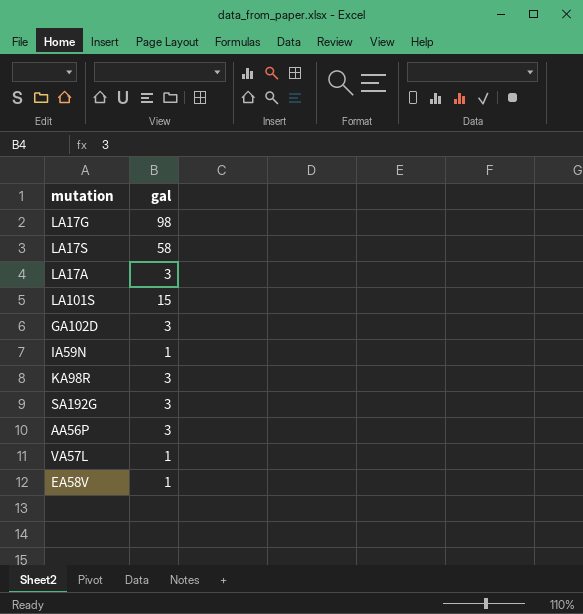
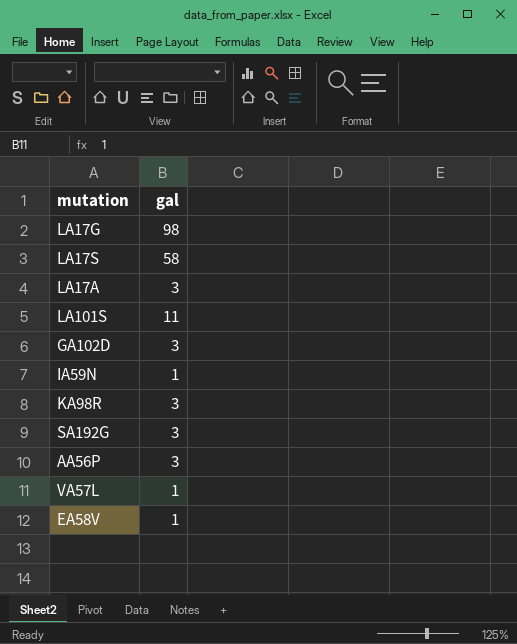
LA101S | gal: 15 -> 11

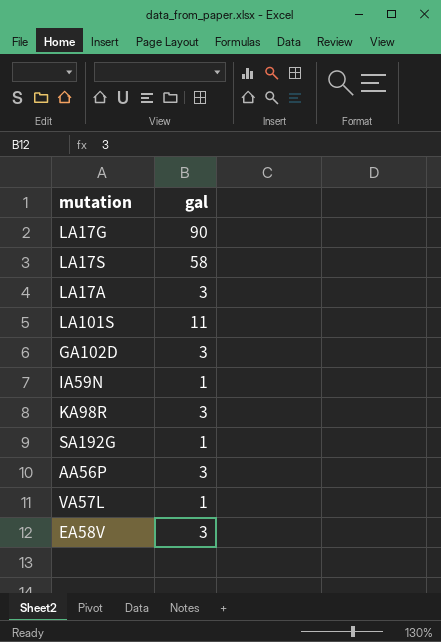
LA17G | gal: 98 -> 90
SA192G | gal: 3 -> 1
EA58V | gal: 1 -> 3

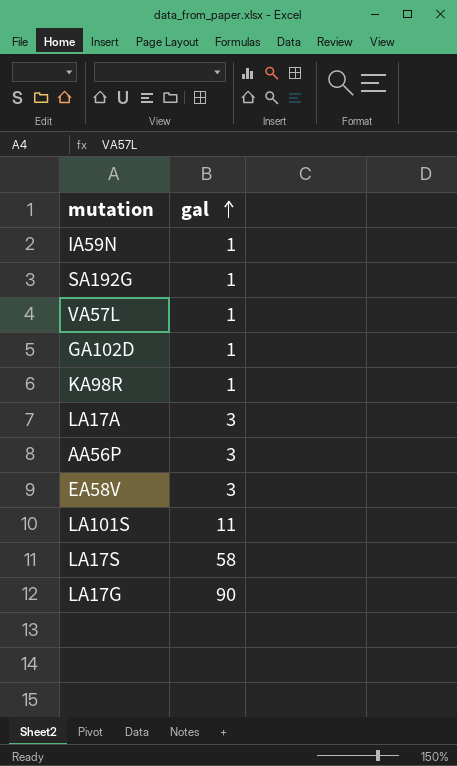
row order: none -> gal ascending
GA102D | gal: 3 -> 1
KA98R | gal: 3 -> 1

